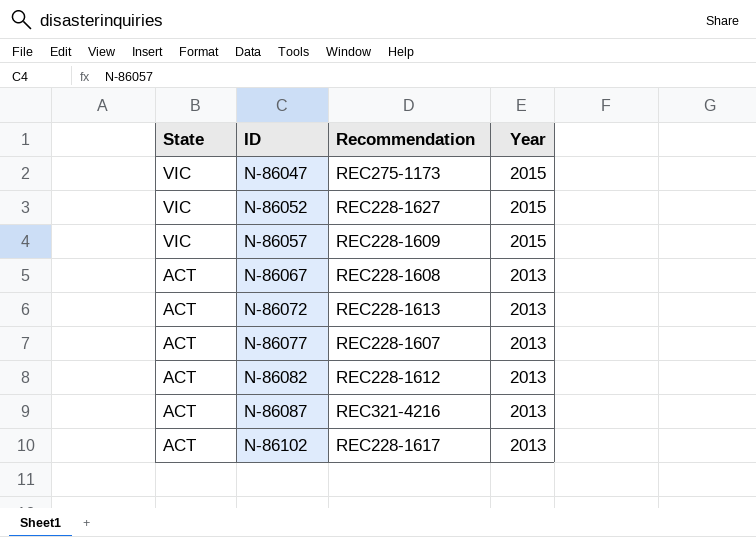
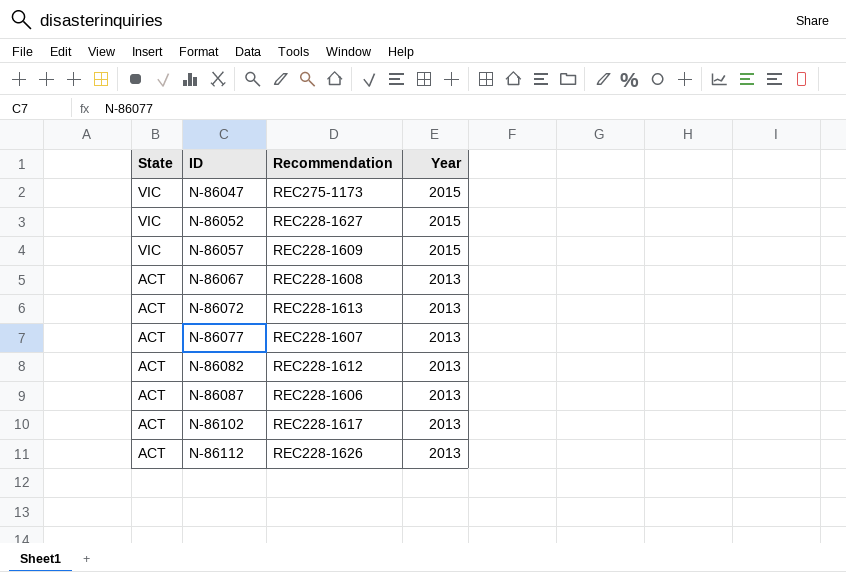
N-86087 | Recommendation: REC321-4216 -> REC228-1606
row N-86112: none -> ACT | REC228-1626 | 2013

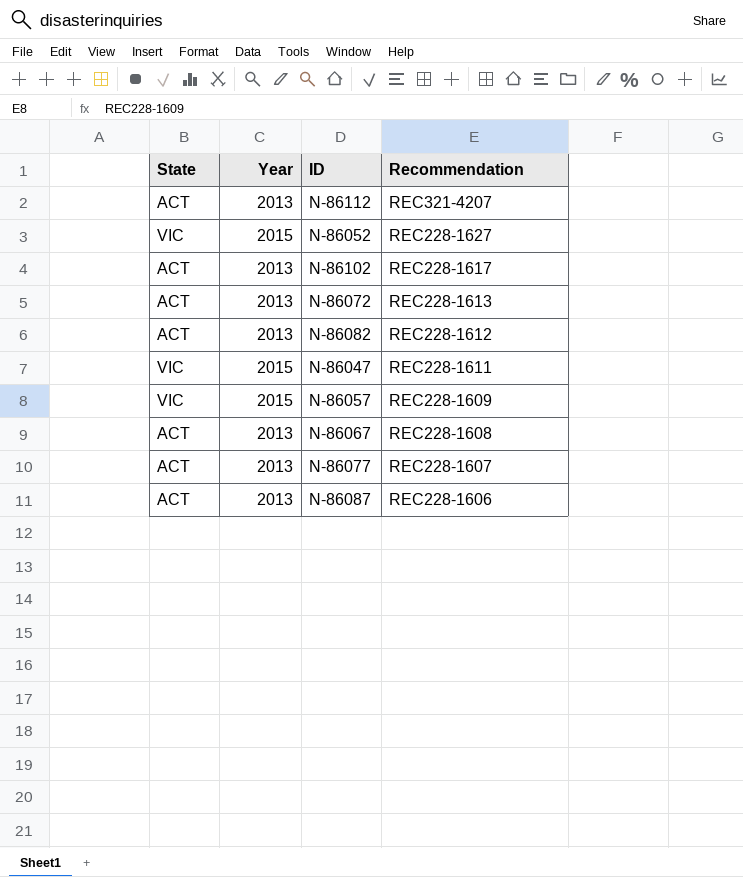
row order: State descending -> Recommendation descending
column Year | position: 4 -> 2
N-86112 | Recommendation: REC228-1626 -> REC321-4207
N-86047 | Recommendation: REC275-1173 -> REC228-1611

